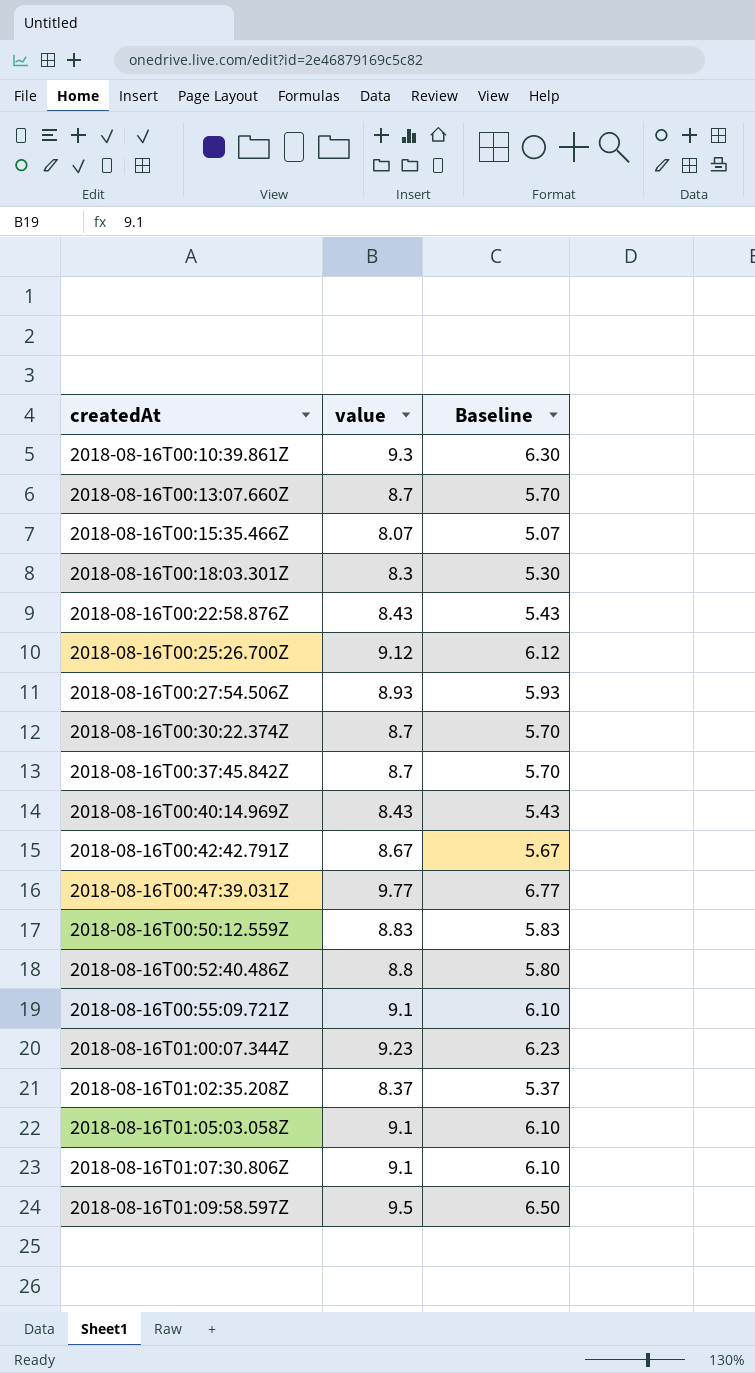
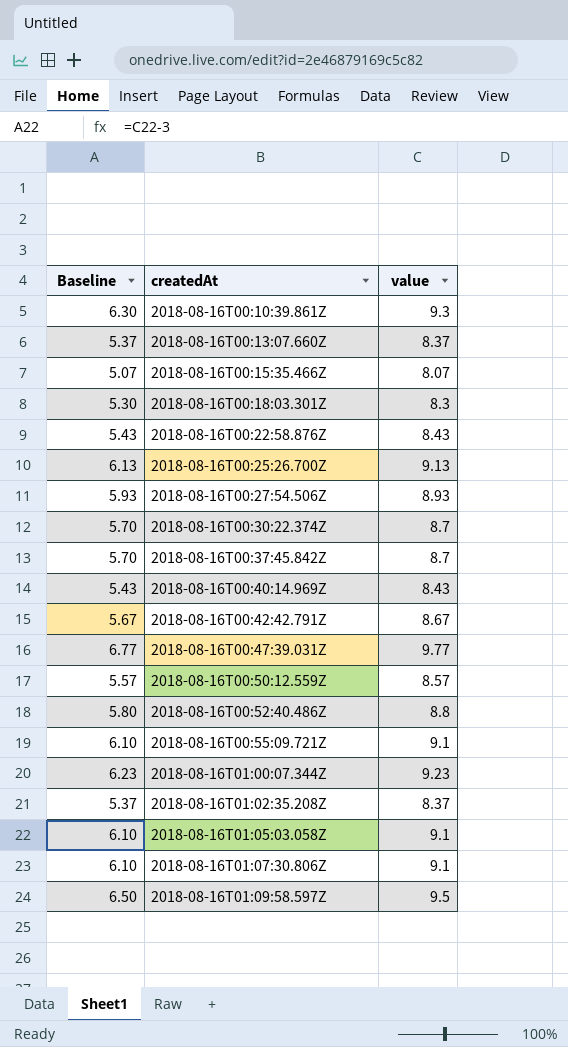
column Baseline | position: 3 -> 1
2018-08-16T00:13:07.660Z | Baseline: 5.70 -> 5.37
2018-08-16T00:13:07.660Z | value: 8.7 -> 8.37
2018-08-16T00:25:26.700Z | Baseline: 6.12 -> 6.13
2018-08-16T00:25:26.700Z | value: 9.12 -> 9.13
2018-08-16T00:50:12.559Z | Baseline: 5.83 -> 5.57
2018-08-16T00:50:12.559Z | value: 8.83 -> 8.57

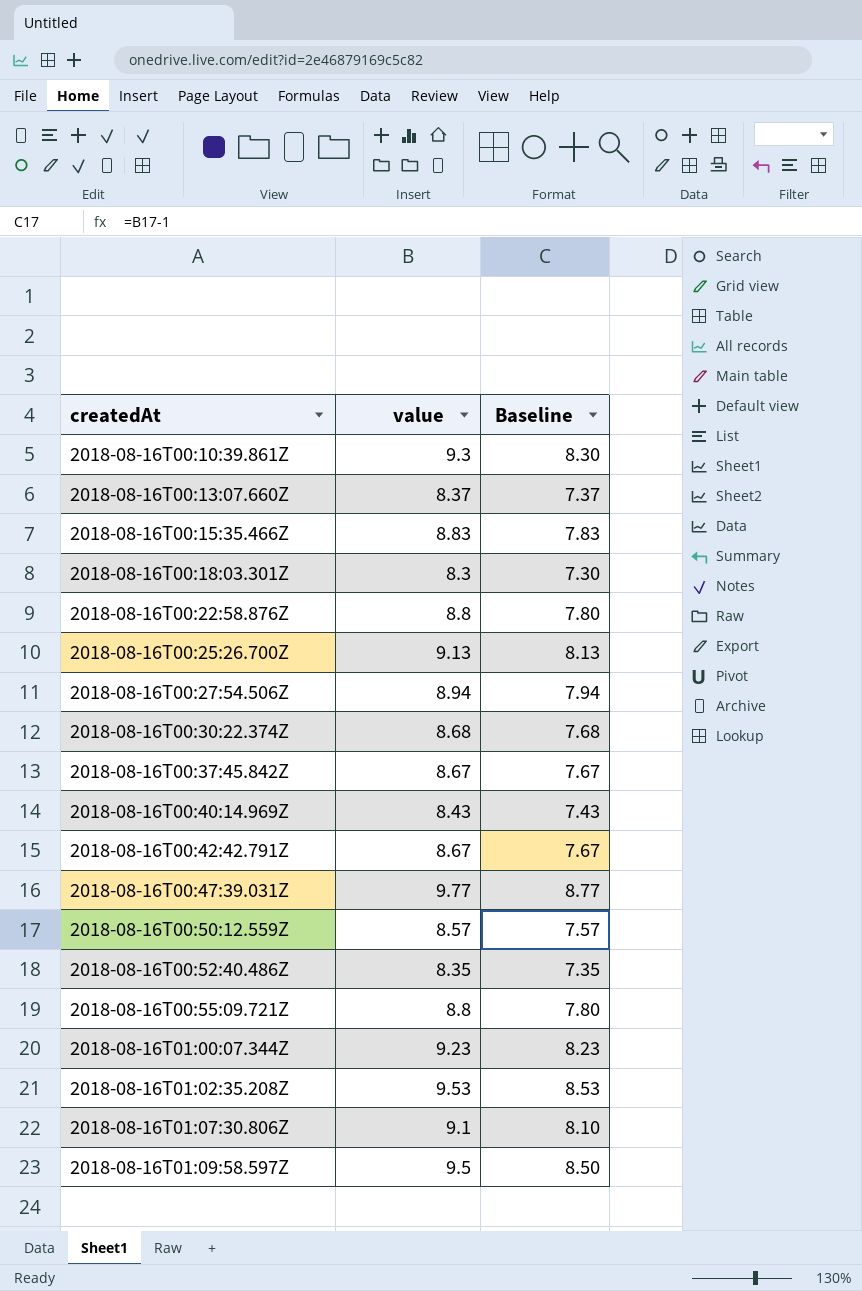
column Baseline | formula: [value] - 3 -> [value] - 1
column Baseline | position: 1 -> 3
row 2018-08-16T01:05:03.058Z: 6.10 | 9.1 -> none
2018-08-16T00:15:35.466Z | value: 8.07 -> 8.83
2018-08-16T00:22:58.876Z | value: 8.43 -> 8.8
2018-08-16T00:27:54.506Z | value: 8.93 -> 8.94
2018-08-16T00:30:22.374Z | value: 8.7 -> 8.68
2018-08-16T00:37:45.842Z | value: 8.7 -> 8.67
2018-08-16T00:52:40.486Z | value: 8.8 -> 8.35
2018-08-16T00:55:09.721Z | value: 9.1 -> 8.8
2018-08-16T01:02:35.208Z | value: 8.37 -> 9.53

